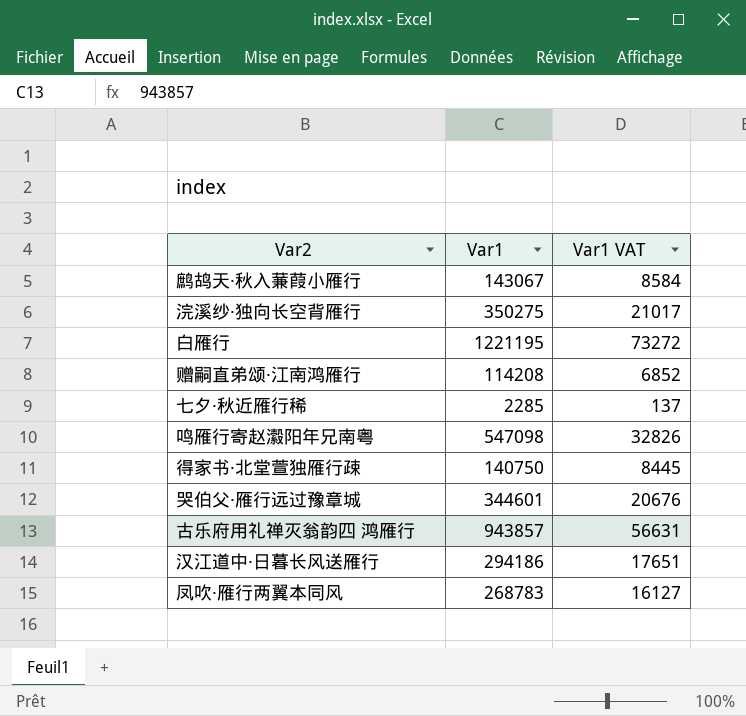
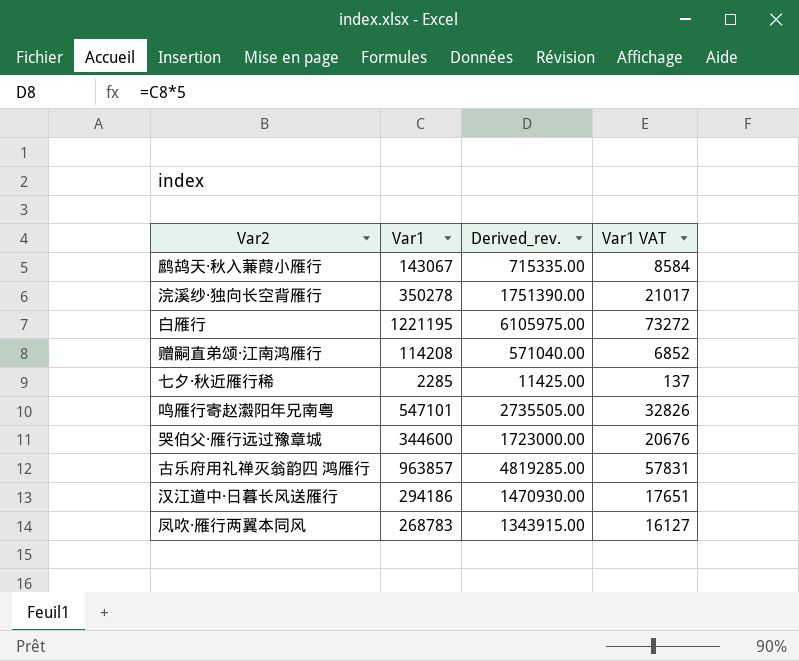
column Derived_rev. | formula: none -> [Var1] * 5
row 得家书·北堂萱独雁行疎: 140750 | 8445 -> none
浣溪纱·独向长空背雁行 | Var1: 350275 -> 350278
鸣雁行寄赵瀫阳年兄南粤 | Var1: 547098 -> 547101
哭伯父·雁行远过豫章城 | Var1: 344601 -> 344600
古乐府用礼禅灭翁韵四 鸿雁行 | Var1: 943857 -> 963857
古乐府用礼禅灭翁韵四 鸿雁行 | Var1 VAT: 56631 -> 57831

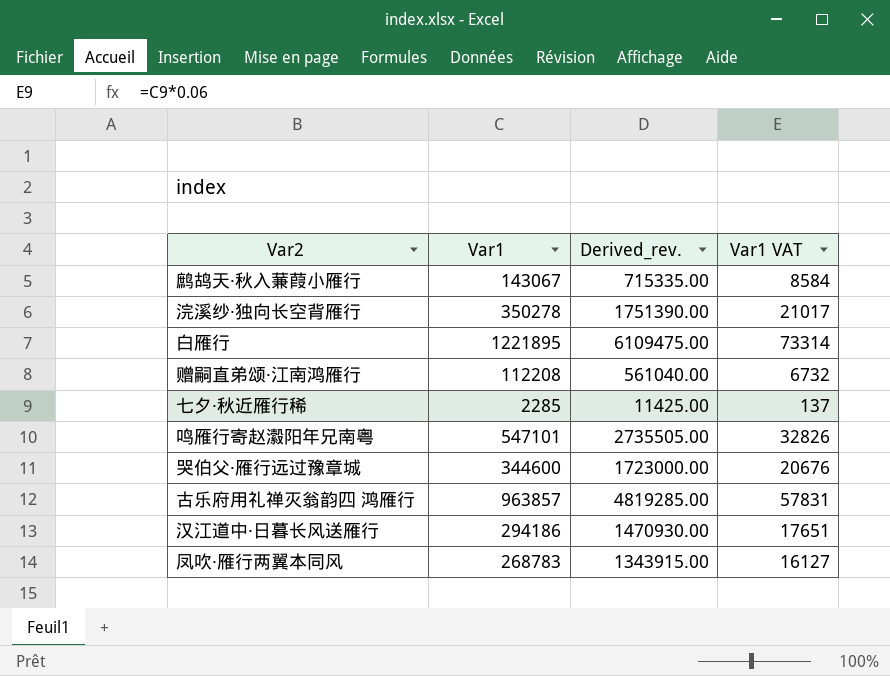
白雁行 | Var1: 1221195 -> 1221895
白雁行 | Derived_rev.: 6105975.00 -> 6109475.00
白雁行 | Var1 VAT: 73272 -> 73314
赠嗣直弟颂·江南鸿雁行 | Var1: 114208 -> 112208
赠嗣直弟颂·江南鸿雁行 | Derived_rev.: 571040.00 -> 561040.00
赠嗣直弟颂·江南鸿雁行 | Var1 VAT: 6852 -> 6732

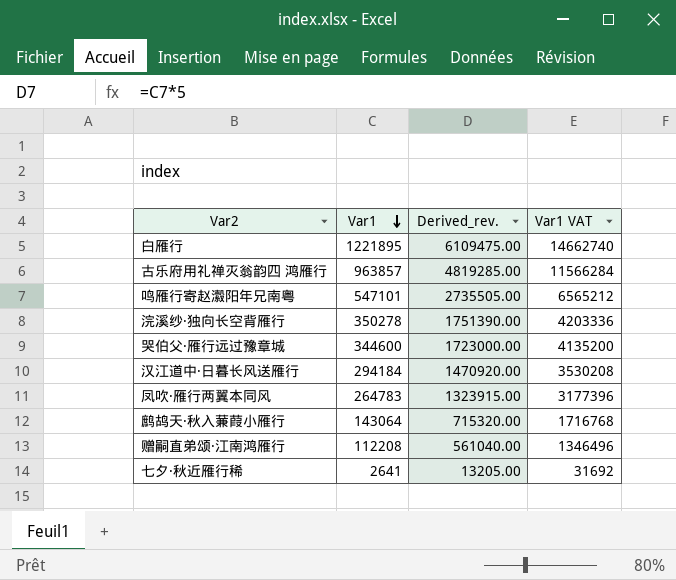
row order: none -> Var1 descending
column Var1 VAT | formula: [Var1] * 0.06 -> [Var1] * 12
汉江道中·日暮长风送雁行 | Var1: 294186 -> 294184
汉江道中·日暮长风送雁行 | Derived_rev.: 1470930.00 -> 1470920.00
凤吹·雁行两翼本同风 | Var1: 268783 -> 264783
凤吹·雁行两翼本同风 | Derived_rev.: 1343915.00 -> 1323915.00
鹧鸪天·秋入蒹葭小雁行 | Var1: 143067 -> 143064
鹧鸪天·秋入蒹葭小雁行 | Derived_rev.: 715335.00 -> 715320.00
七夕·秋近雁行稀 | Var1: 2285 -> 2641
七夕·秋近雁行稀 | Derived_rev.: 11425.00 -> 13205.00

